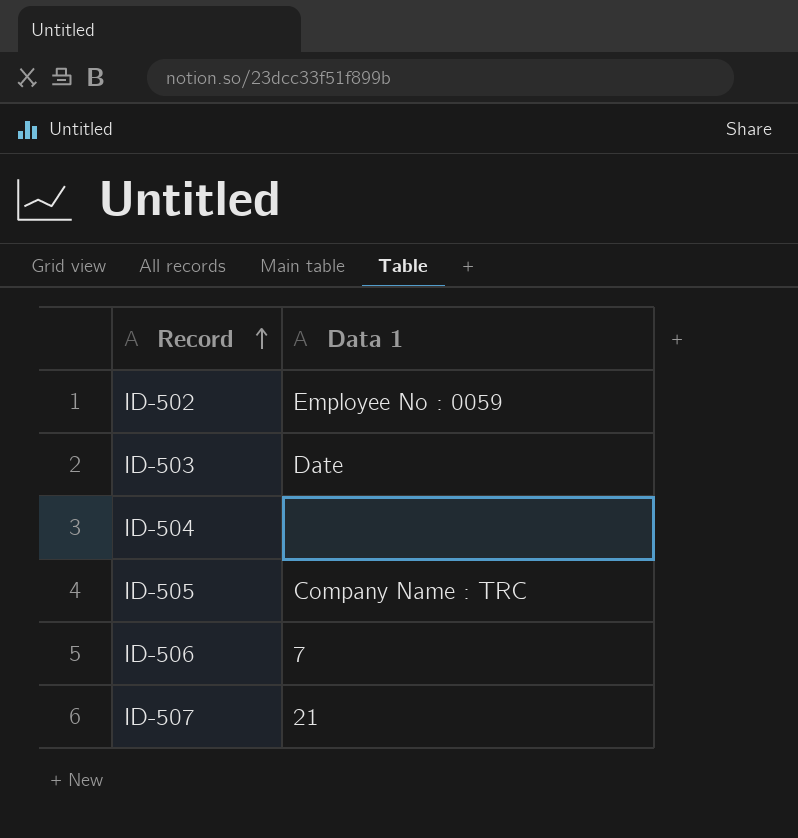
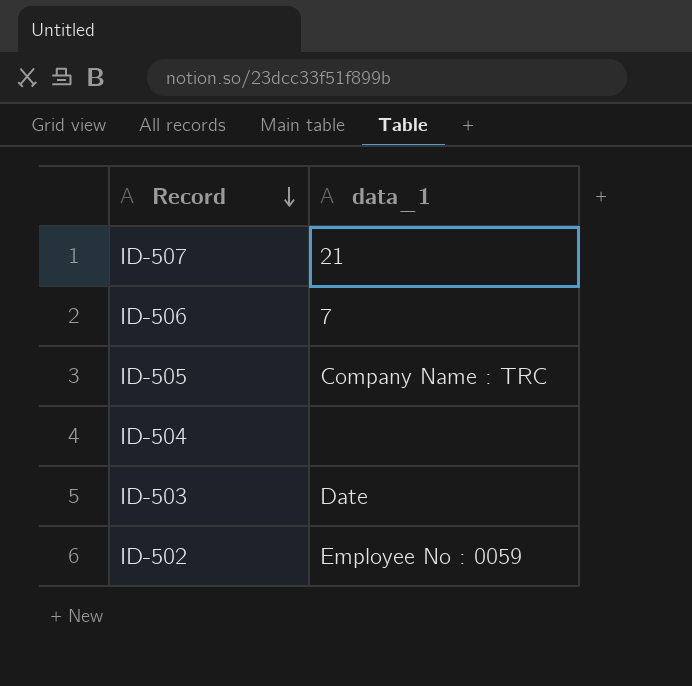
row order: Record ascending -> Record descending
column name: Data 1 -> data_1

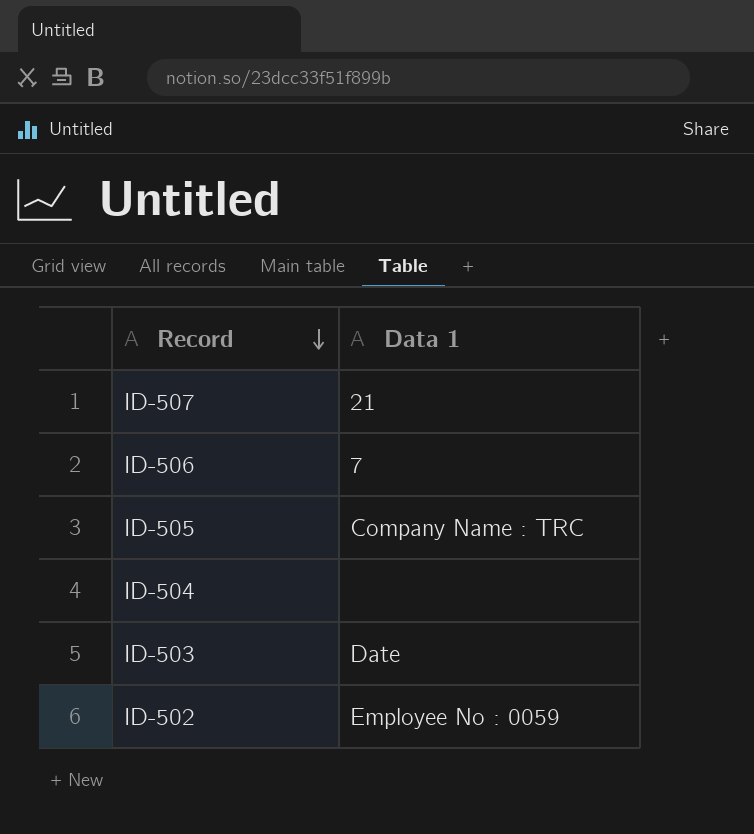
column name: data_1 -> Data 1

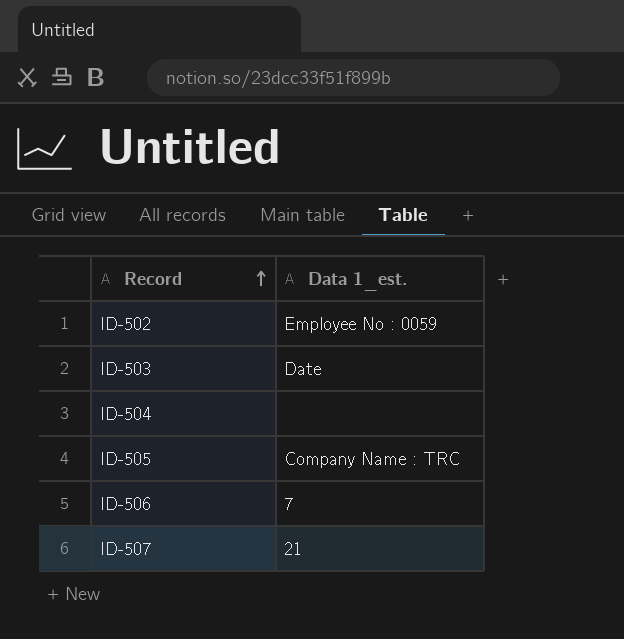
row order: Record descending -> Record ascending
column name: Data 1 -> Data 1_est.

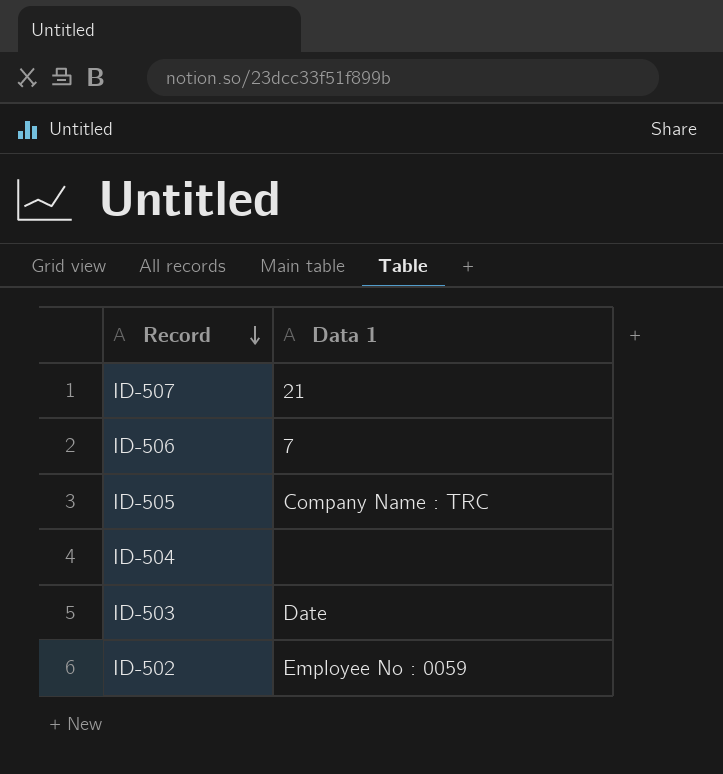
row order: Record ascending -> Record descending
column name: Data 1_est. -> Data 1

